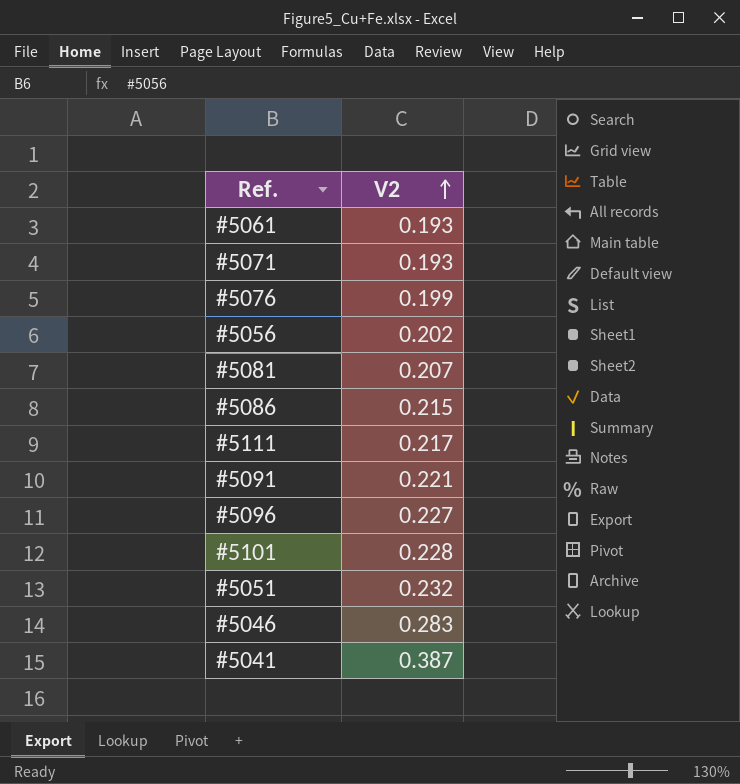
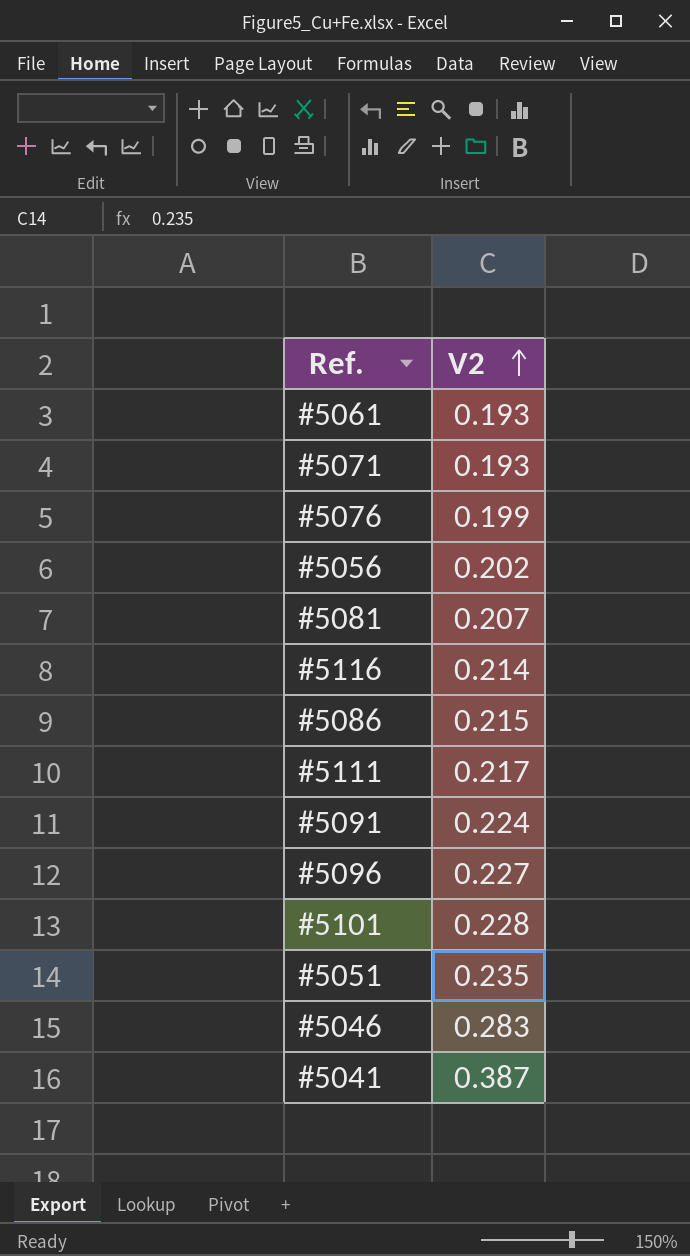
row #5116: none -> 0.214
#5091 | V2: 0.221 -> 0.224
#5051 | V2: 0.232 -> 0.235

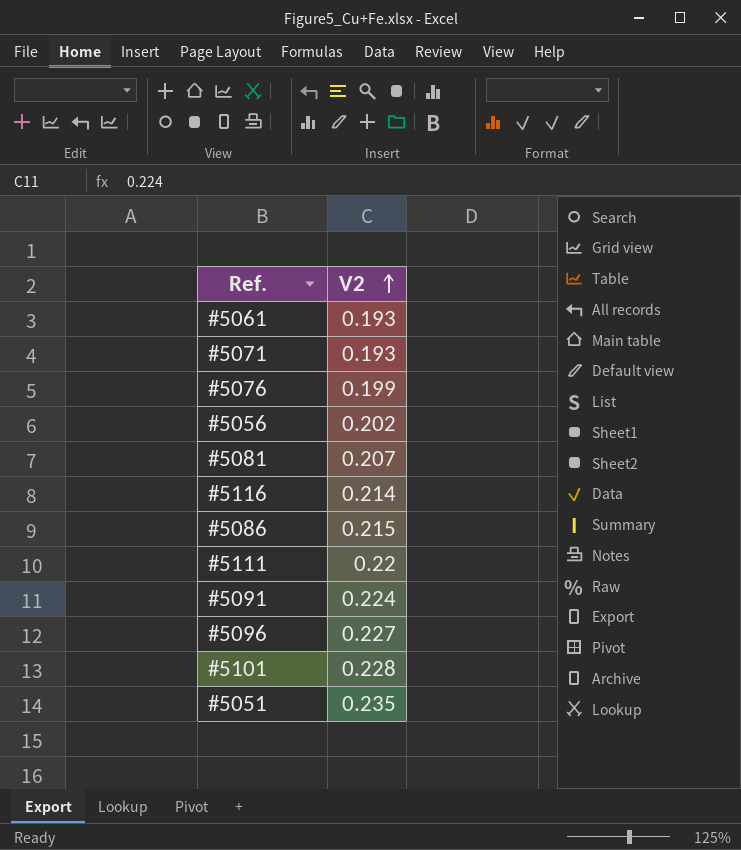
row #5046: 0.283 -> none
row #5041: 0.387 -> none
#5111 | V2: 0.217 -> 0.22

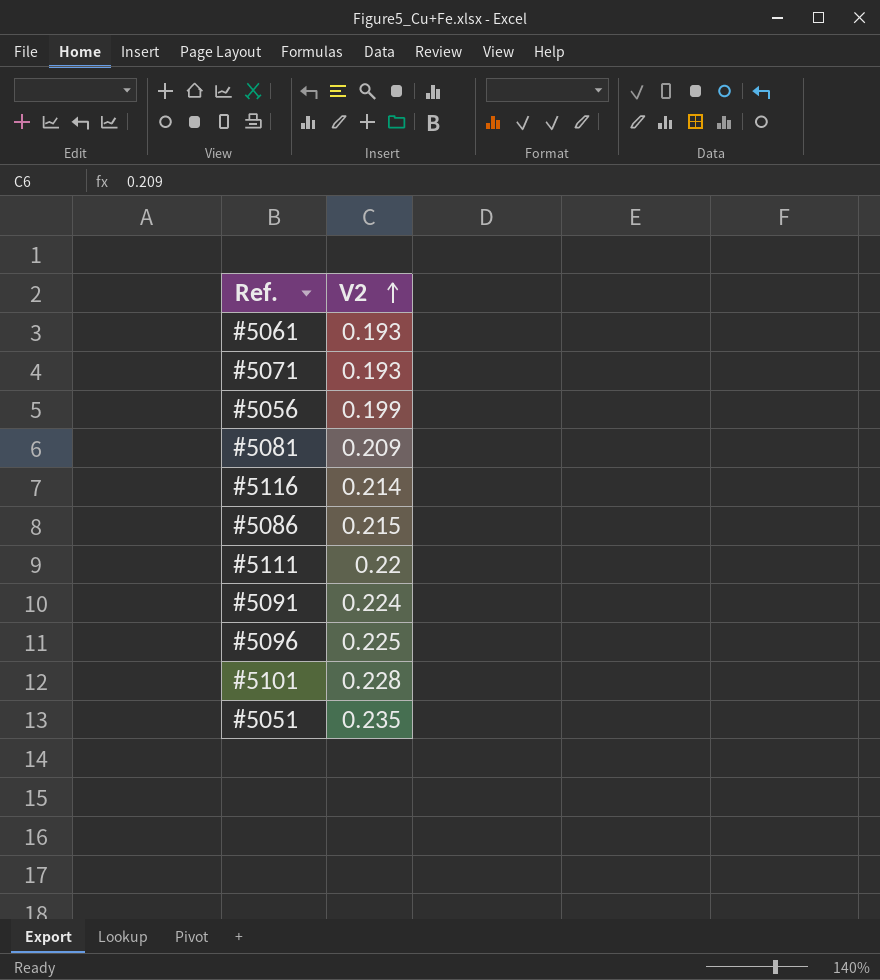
row #5076: 0.199 -> none
#5056 | V2: 0.202 -> 0.199
#5081 | V2: 0.207 -> 0.209
#5096 | V2: 0.227 -> 0.225

